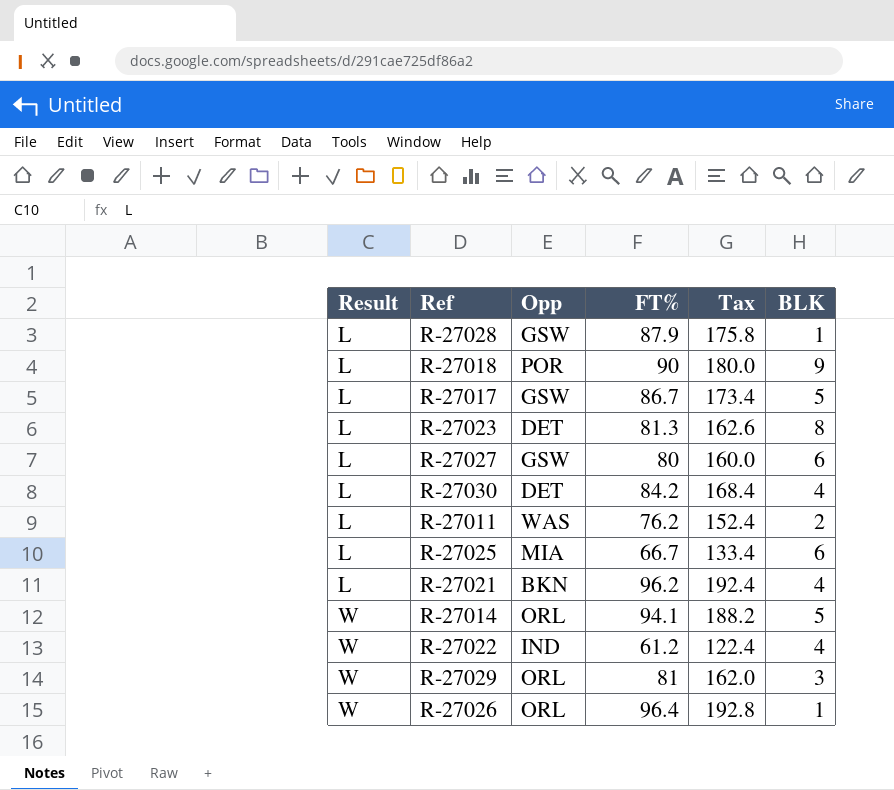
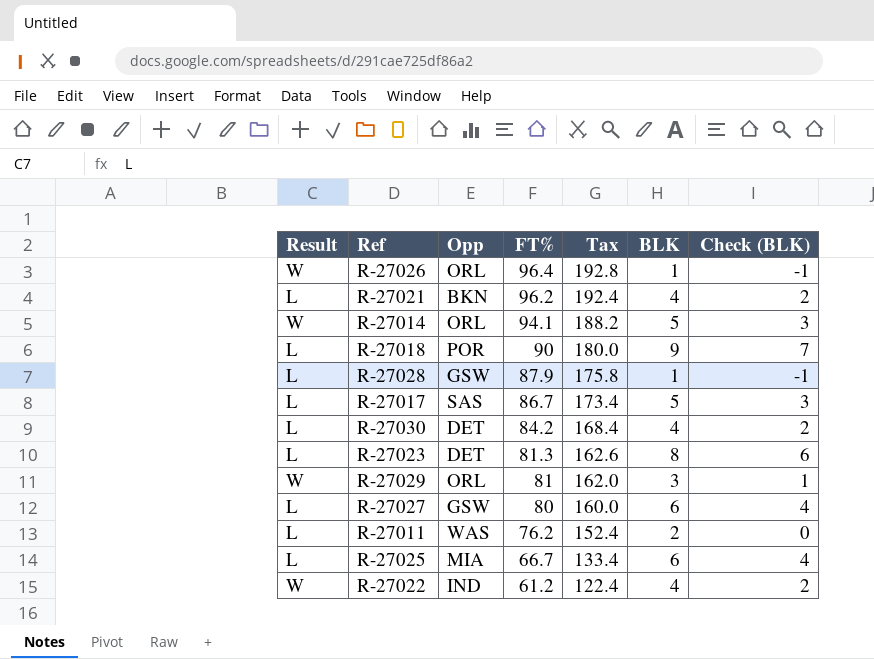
row order: Result ascending -> FT% descending
column Check (BLK) | formula: none -> [BLK] - 2
R-27017 | Opp: GSW -> SAS

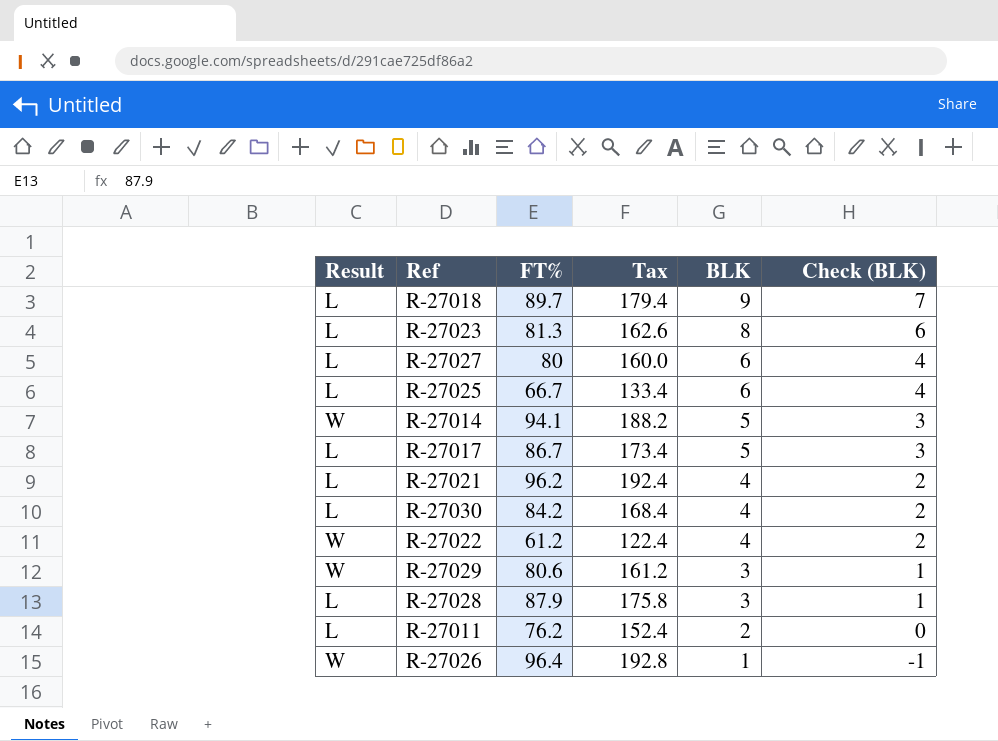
row order: FT% descending -> BLK descending
column Opp | position: 3 -> none
R-27018 | FT%: 90 -> 89.7
R-27018 | Tax: 180.0 -> 179.4
R-27029 | FT%: 81 -> 80.6
R-27029 | Tax: 162.0 -> 161.2
R-27028 | BLK: 1 -> 3
R-27028 | Check (BLK): -1 -> 1

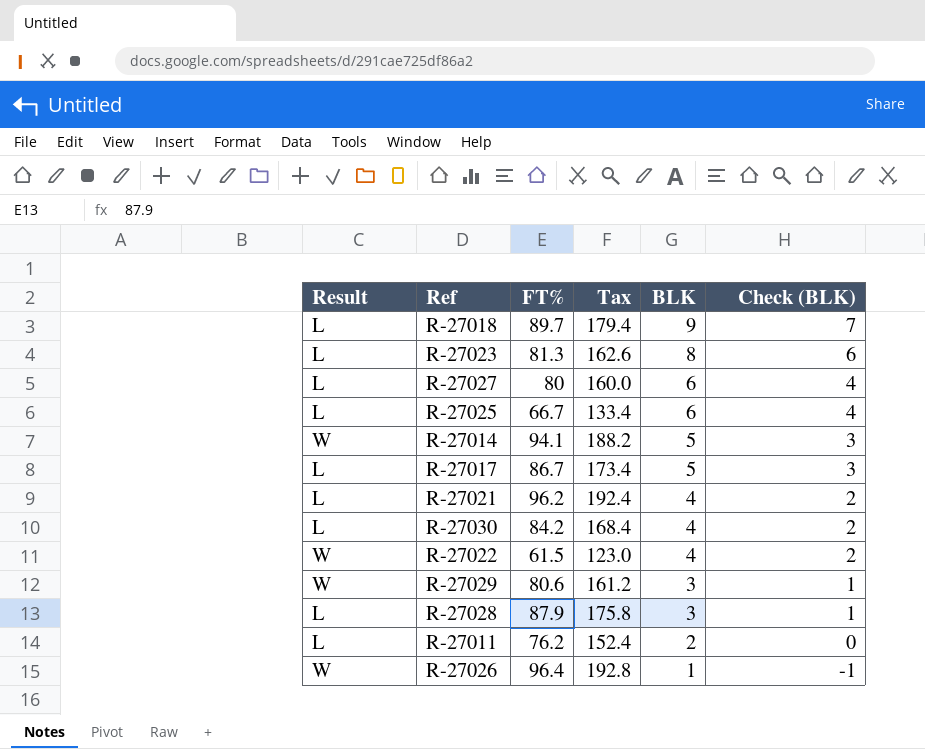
R-27022 | FT%: 61.2 -> 61.5
R-27022 | Tax: 122.4 -> 123.0

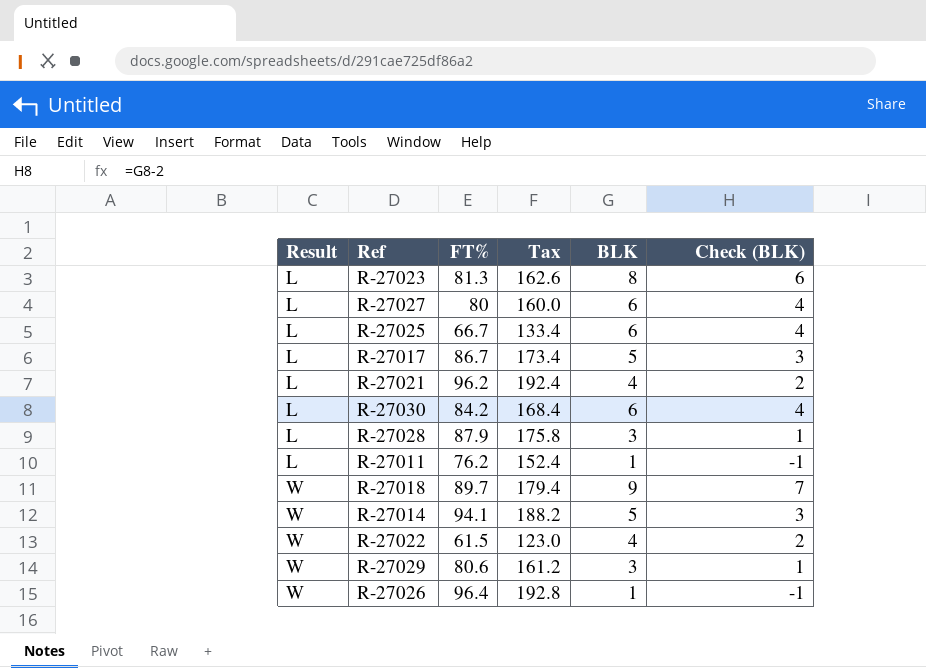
row order: BLK descending -> Result ascending
R-27030 | BLK: 4 -> 6
R-27030 | Check (BLK): 2 -> 4
R-27011 | BLK: 2 -> 1
R-27011 | Check (BLK): 0 -> -1
R-27018 | Result: L -> W

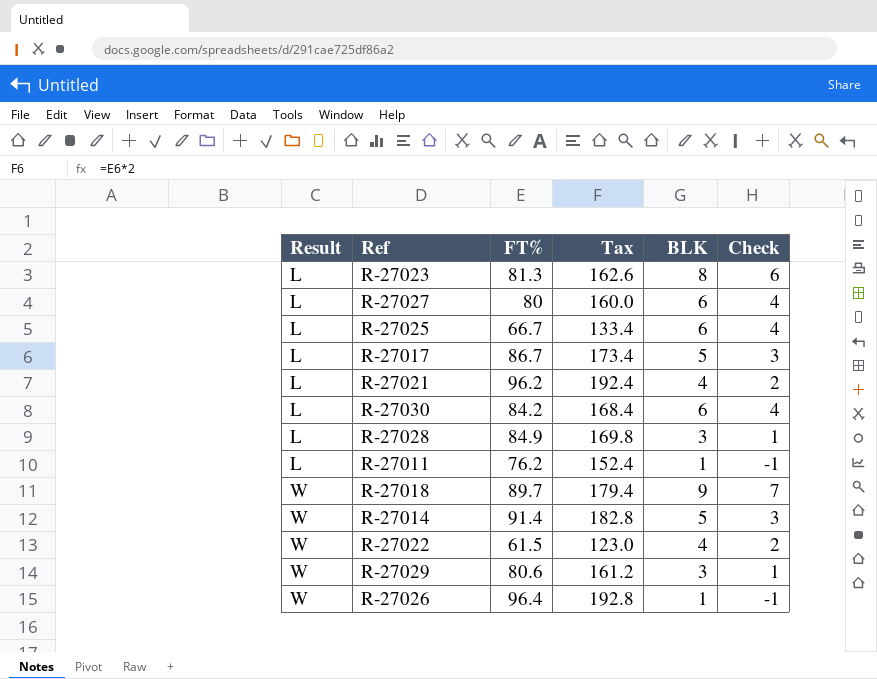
column name: Check (BLK) -> Check
R-27028 | FT%: 87.9 -> 84.9
R-27028 | Tax: 175.8 -> 169.8
R-27014 | FT%: 94.1 -> 91.4
R-27014 | Tax: 188.2 -> 182.8

